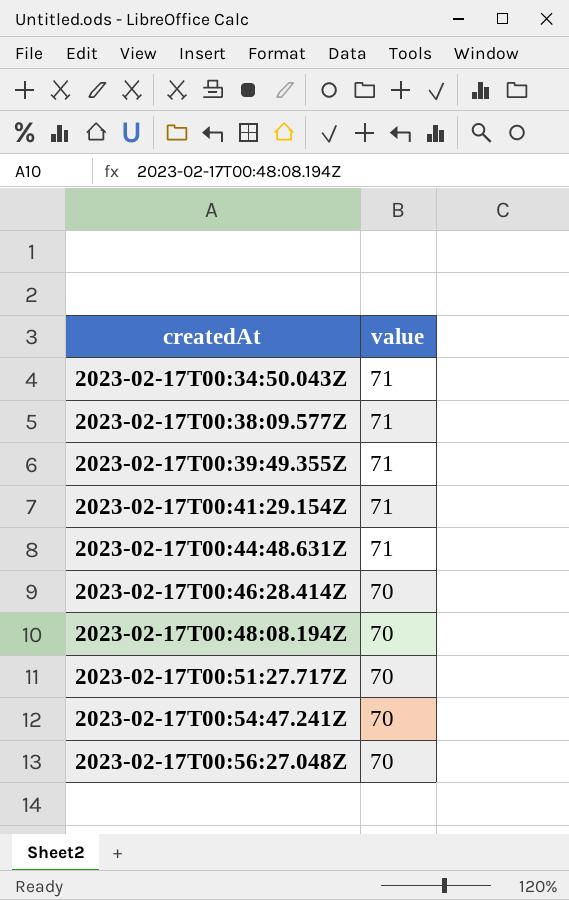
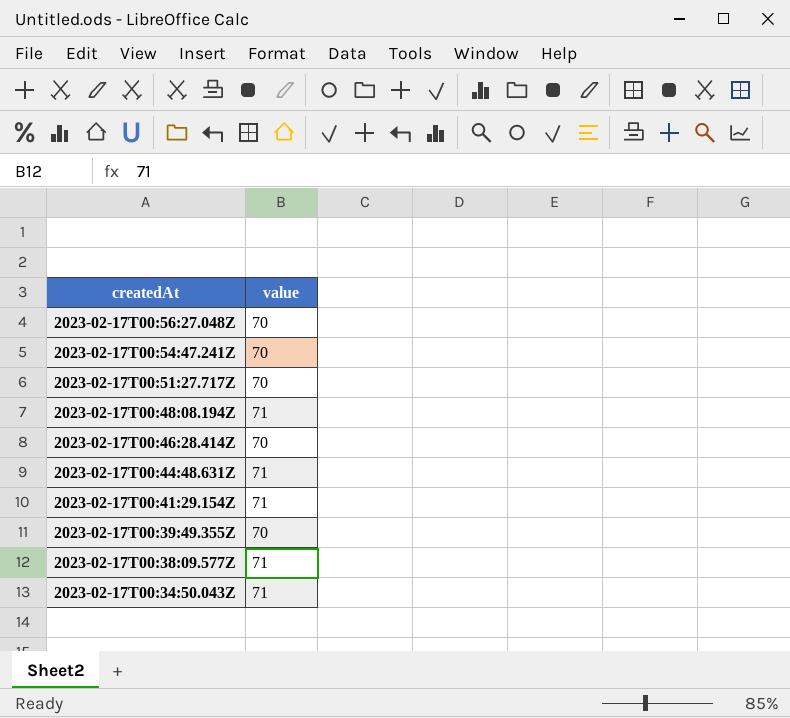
row order: createdAt ascending -> createdAt descending
2023-02-17T00:48:08.194Z | value: 70 -> 71
2023-02-17T00:39:49.355Z | value: 71 -> 70

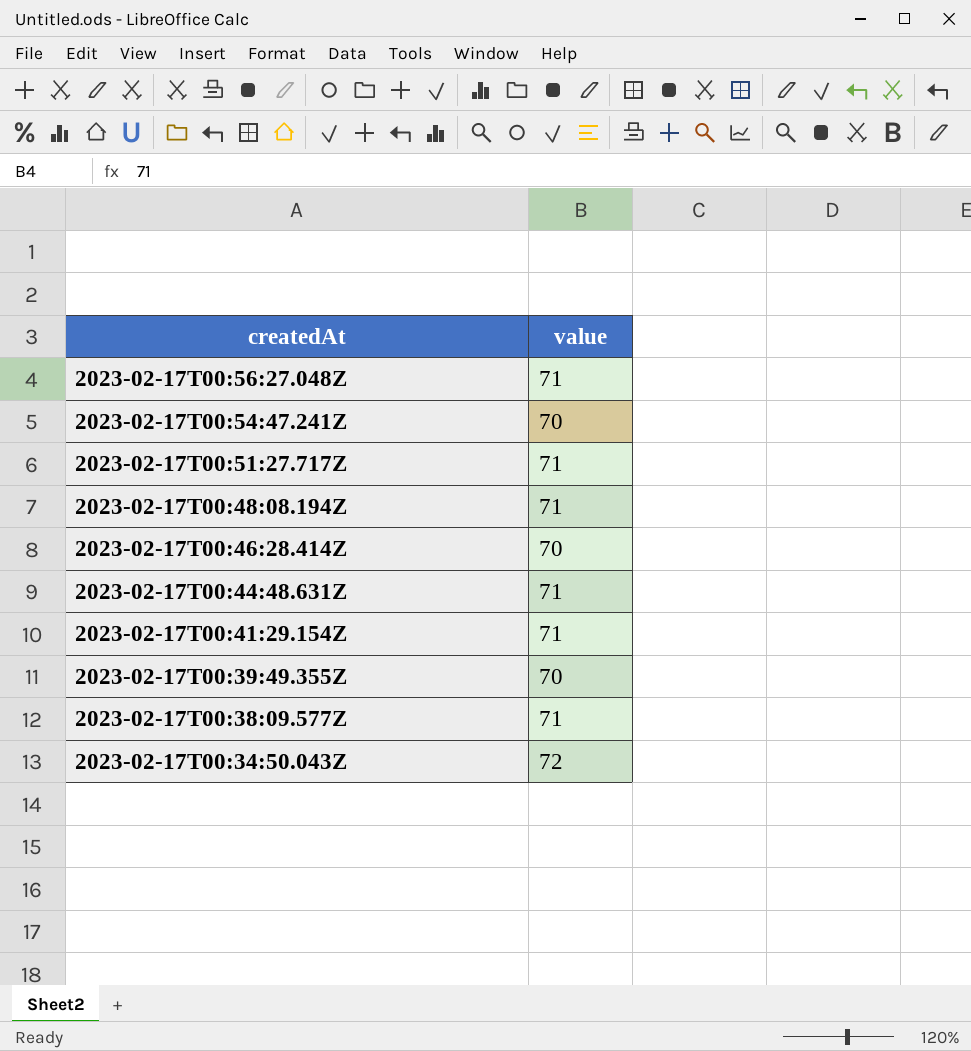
2023-02-17T00:56:27.048Z | value: 70 -> 71
2023-02-17T00:51:27.717Z | value: 70 -> 71
2023-02-17T00:34:50.043Z | value: 71 -> 72

